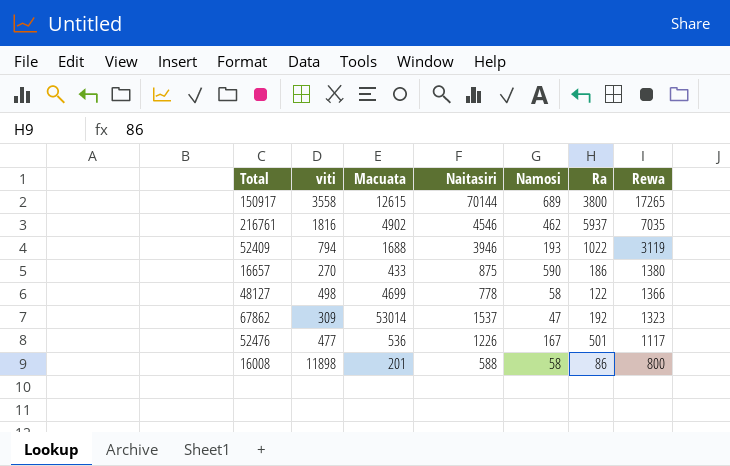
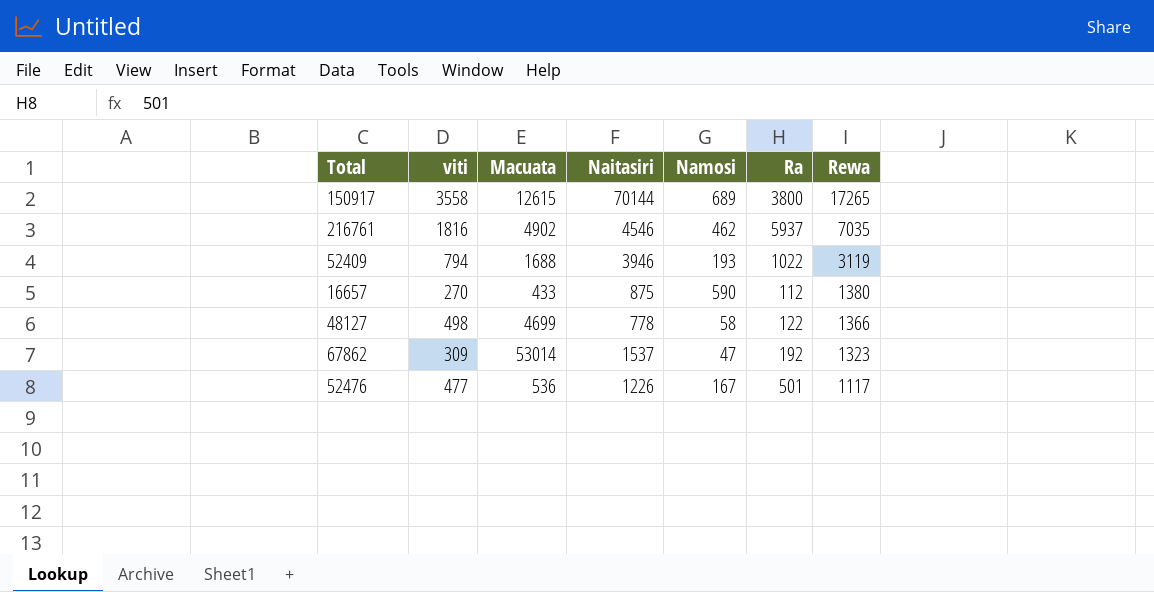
row 16008: 11898 | 201 | 588 | 58 | 86 | 800 -> none
16657 | Ra: 186 -> 112

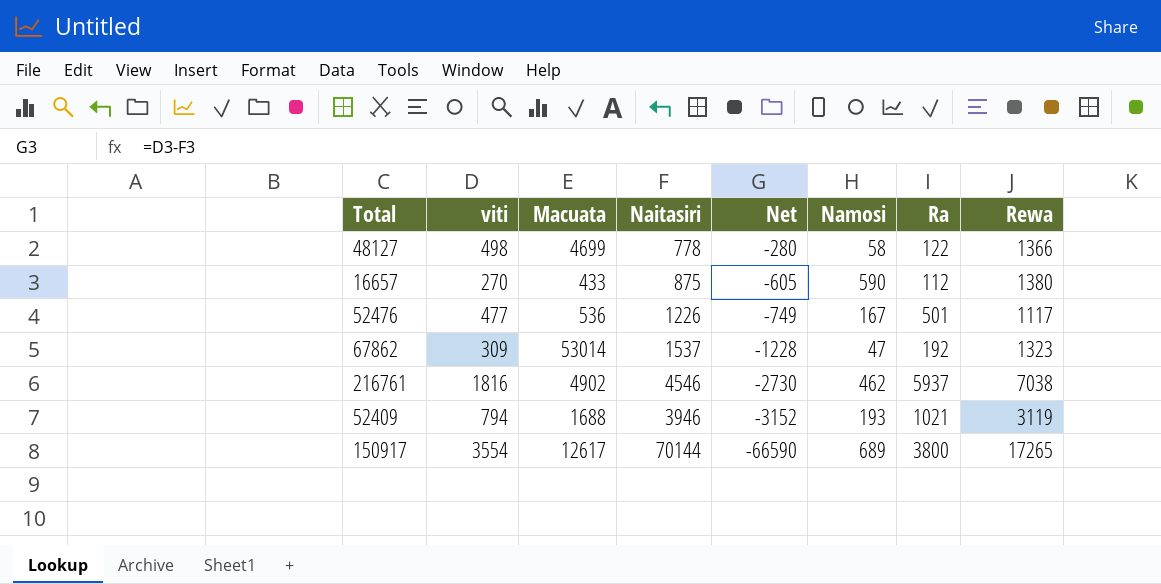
row order: Rewa descending -> Net descending
column Net | formula: none -> [viti] - [Naitasiri]
216761 | Rewa: 7035 -> 7038
52409 | Ra: 1022 -> 1021
150917 | viti: 3558 -> 3554
150917 | Macuata: 12615 -> 12617

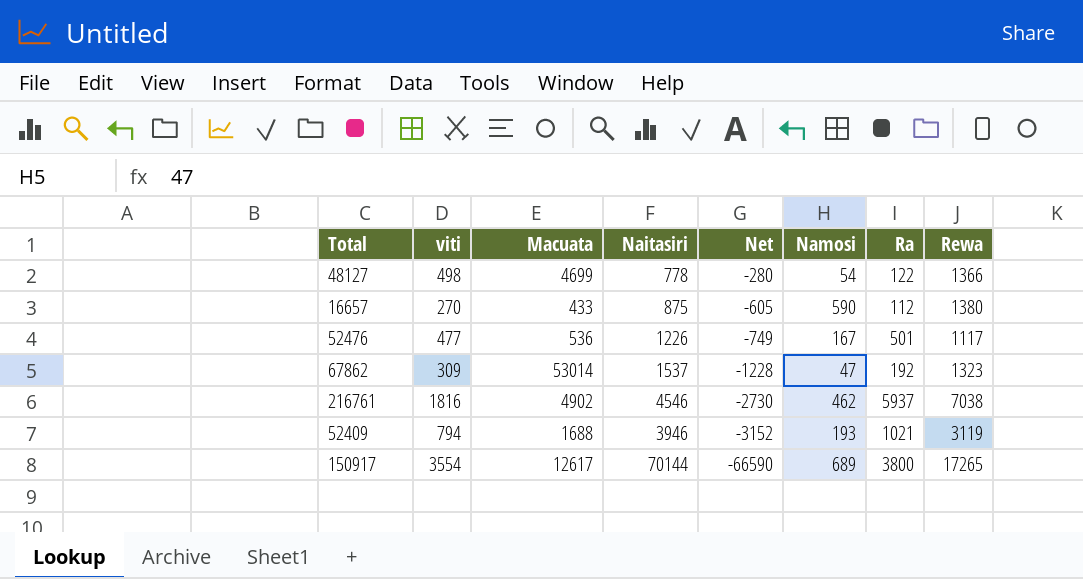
48127 | Namosi: 58 -> 54

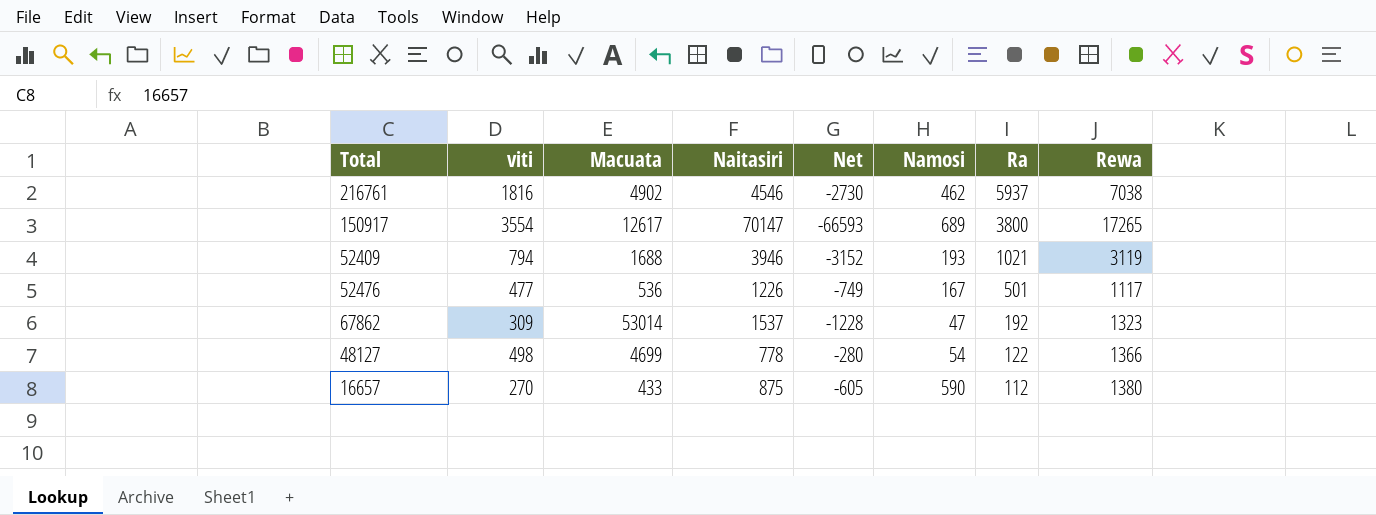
row order: Net descending -> Ra descending
150917 | Naitasiri: 70144 -> 70147
150917 | Net: -66590 -> -66593

